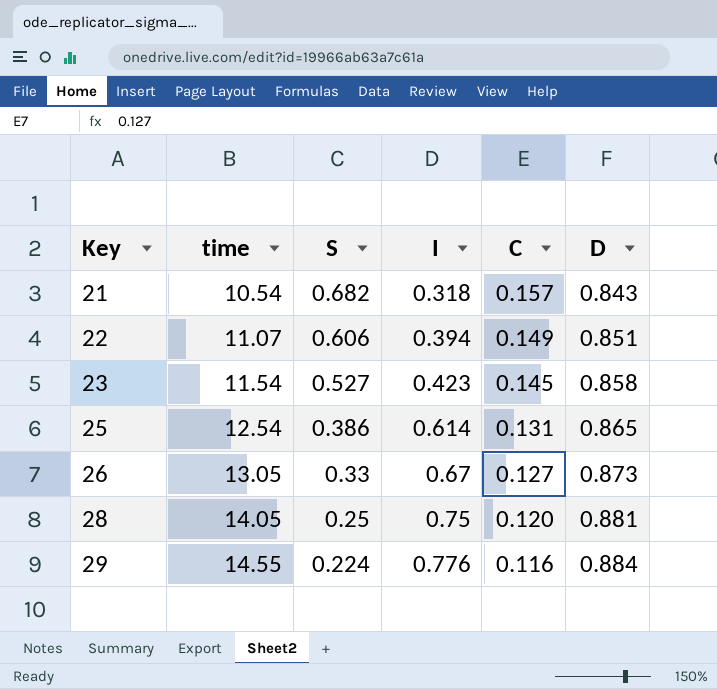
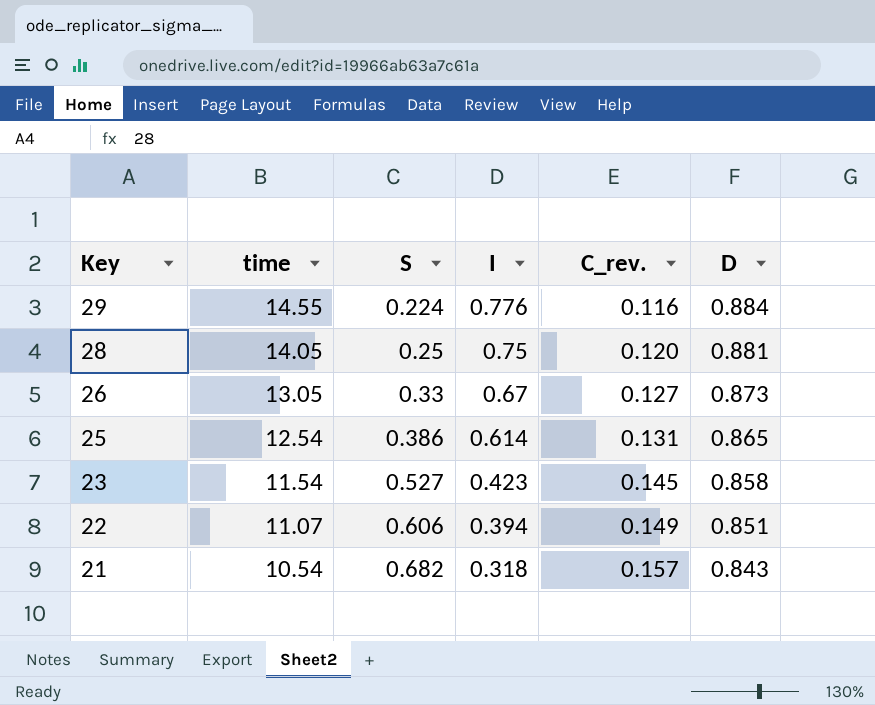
row order: Key ascending -> Key descending
column name: C -> C_rev.

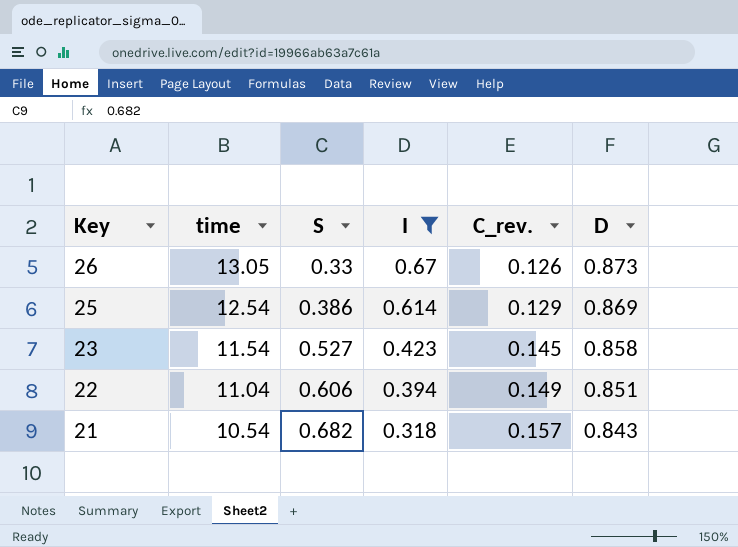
filter: none -> I <= 0.67
26 | C_rev.: 0.127 -> 0.126
25 | C_rev.: 0.131 -> 0.129
25 | D: 0.865 -> 0.869
22 | time: 11.07 -> 11.04

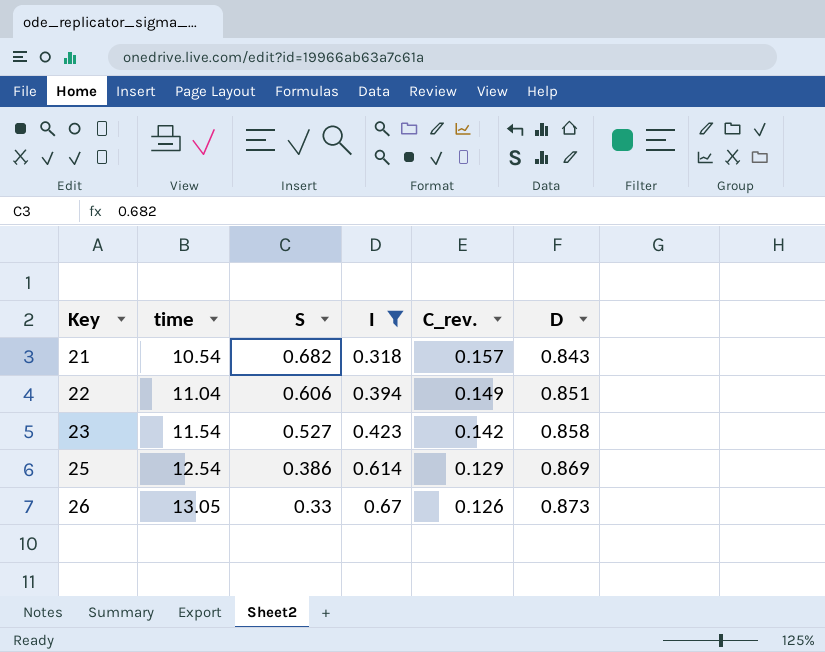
row order: Key descending -> Key ascending
23 | C_rev.: 0.145 -> 0.142

